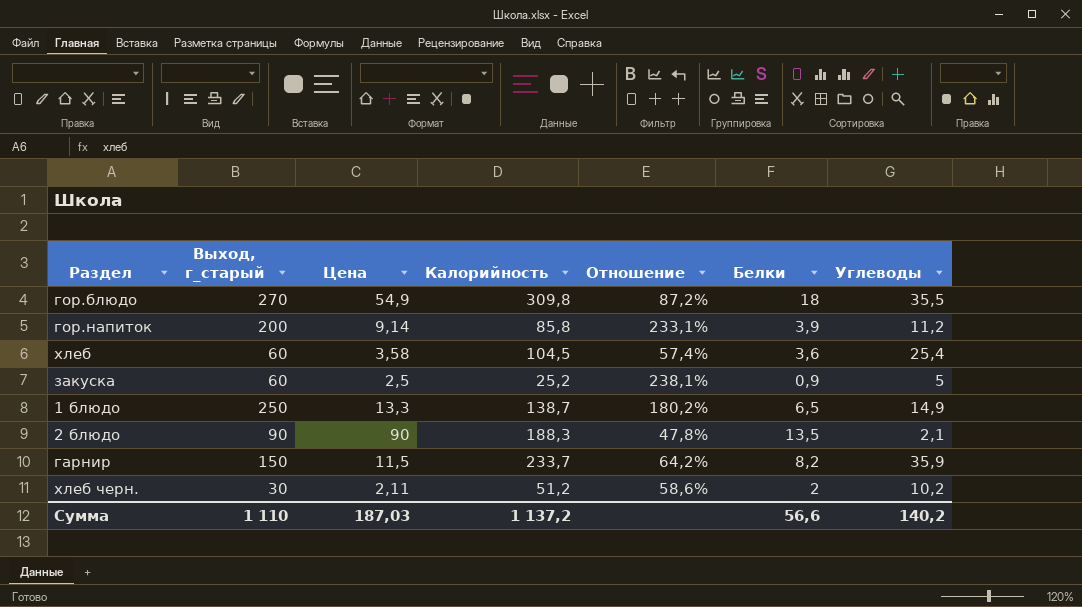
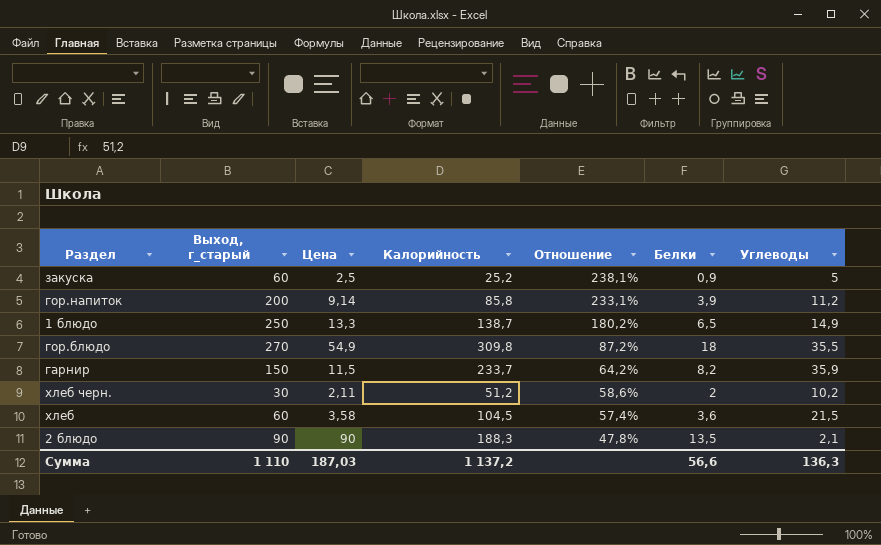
row order: none -> Отношение descending
хлеб | Углеводы: 25,4 -> 21,5
Сумма | Углеводы: 140,2 -> 136,3

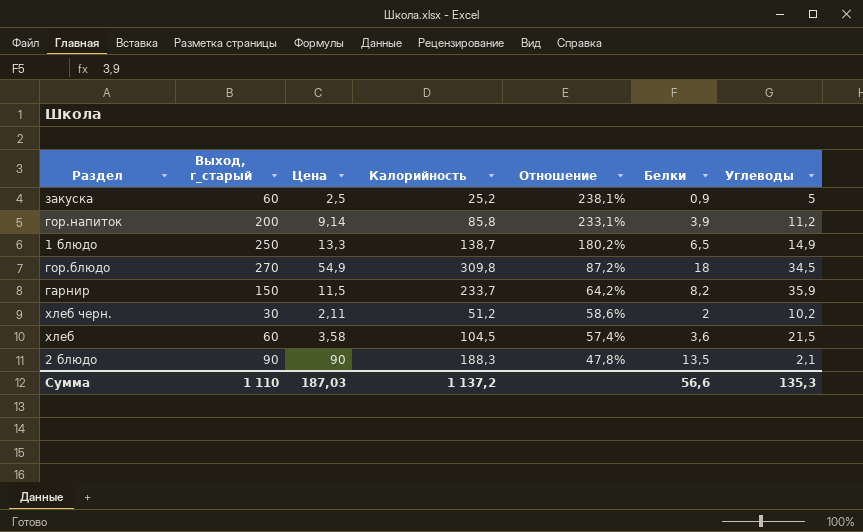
гор.блюдо | Углеводы: 35,5 -> 34,5
Сумма | Углеводы: 136,3 -> 135,3

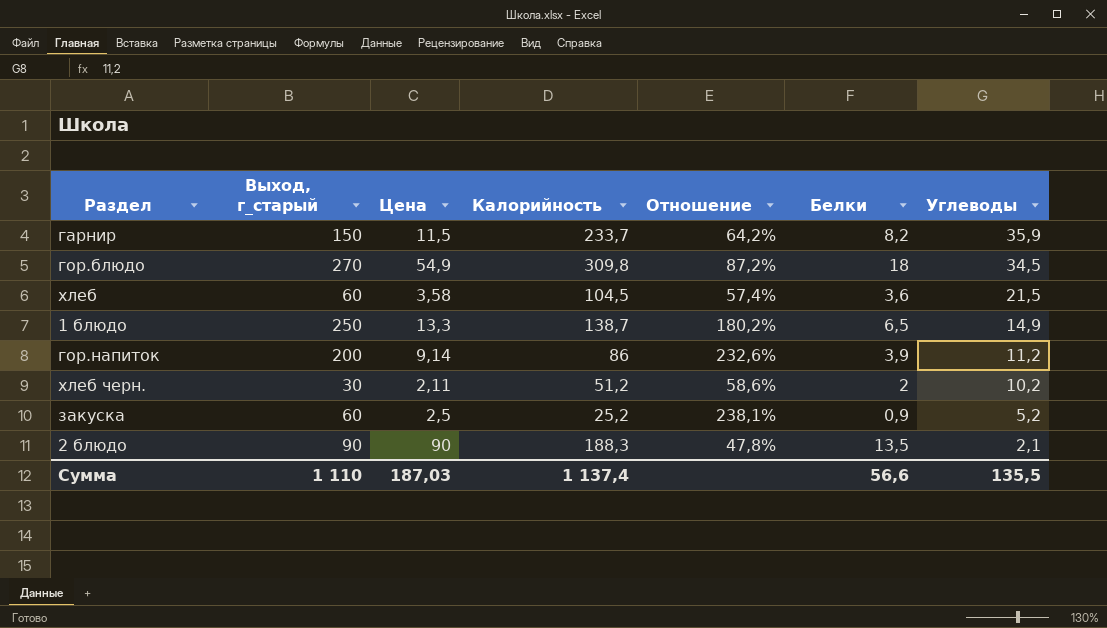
row order: Отношение descending -> Углеводы descending
гор.напиток | Калорийность: 85,8 -> 86
гор.напиток | Отношение: 233,1% -> 232,6%
закуска | Углеводы: 5 -> 5,2
Сумма | Калорийность: 1 137,2 -> 1 137,4
Сумма | Углеводы: 135,3 -> 135,5

